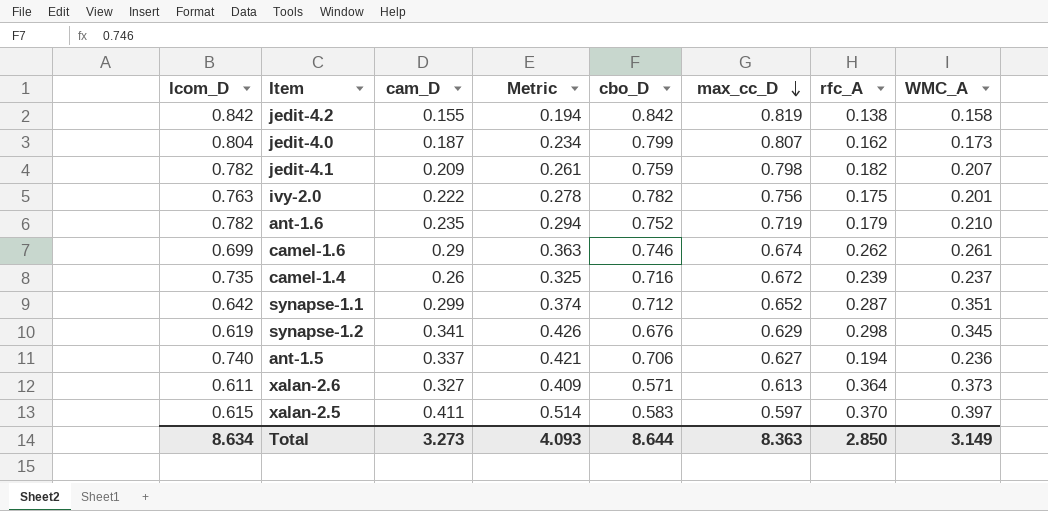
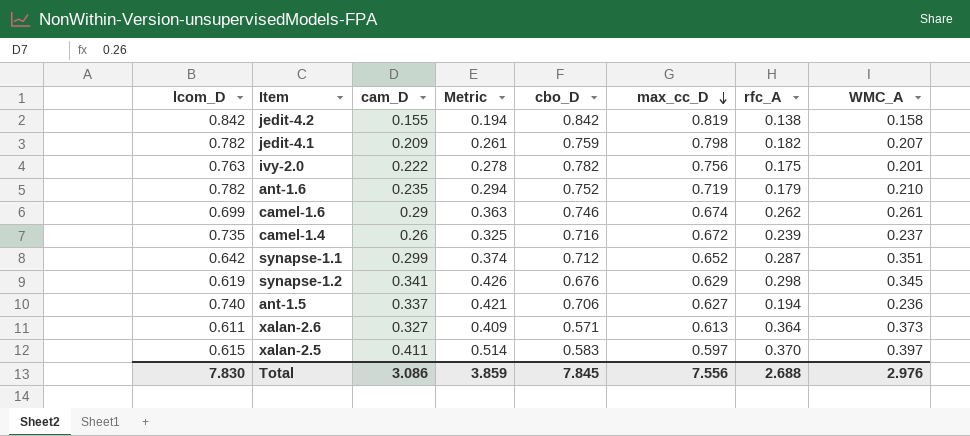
row jedit-4.0: 0.804 | 0.187 | 0.234 | 0.799 | 0.807 | 0.162 | 0.173 -> none
Total | lcom_D: 8.634 -> 7.830
Total | cam_D: 3.273 -> 3.086
Total | Metric: 4.093 -> 3.859
Total | cbo_D: 8.644 -> 7.845
Total | max_cc_D: 8.363 -> 7.556
Total | rfc_A: 2.850 -> 2.688
Total | WMC_A: 3.149 -> 2.976

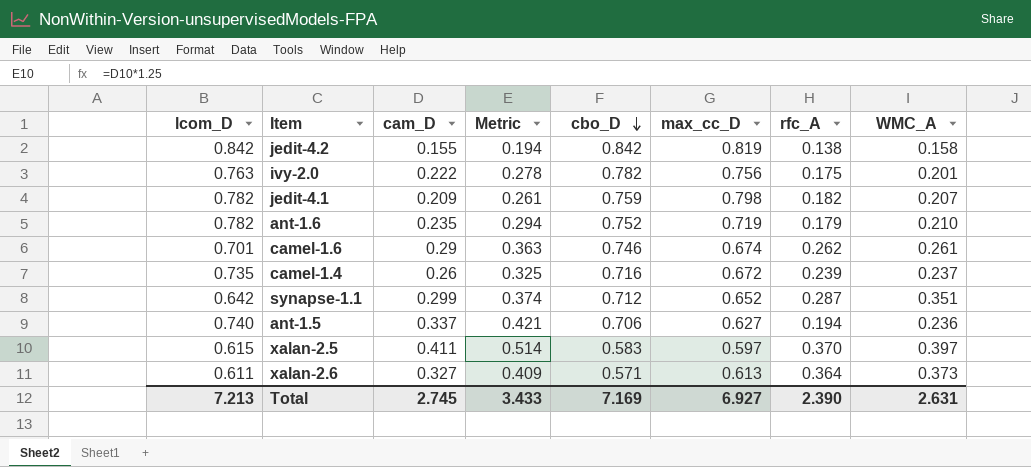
row order: max_cc_D descending -> cbo_D descending
row synapse-1.2: 0.619 | 0.341 | 0.426 | 0.676 | 0.629 | 0.298 | 0.345 -> none
camel-1.6 | lcom_D: 0.699 -> 0.701
Total | lcom_D: 7.830 -> 7.213
Total | cam_D: 3.086 -> 2.745
Total | Metric: 3.859 -> 3.433
Total | cbo_D: 7.845 -> 7.169
Total | max_cc_D: 7.556 -> 6.927
Total | rfc_A: 2.688 -> 2.390
Total | WMC_A: 2.976 -> 2.631

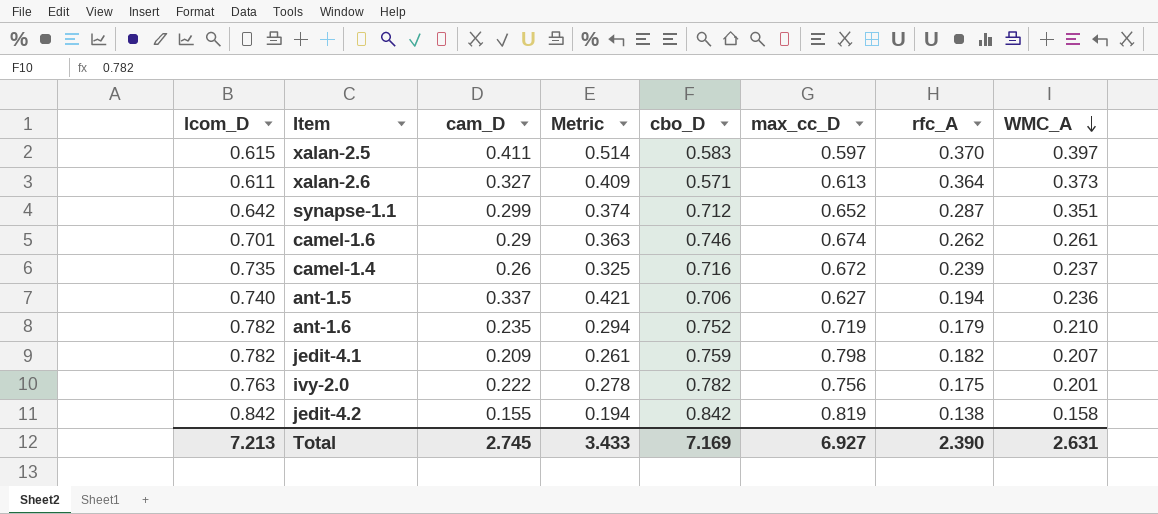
row order: cbo_D descending -> WMC_A descending

